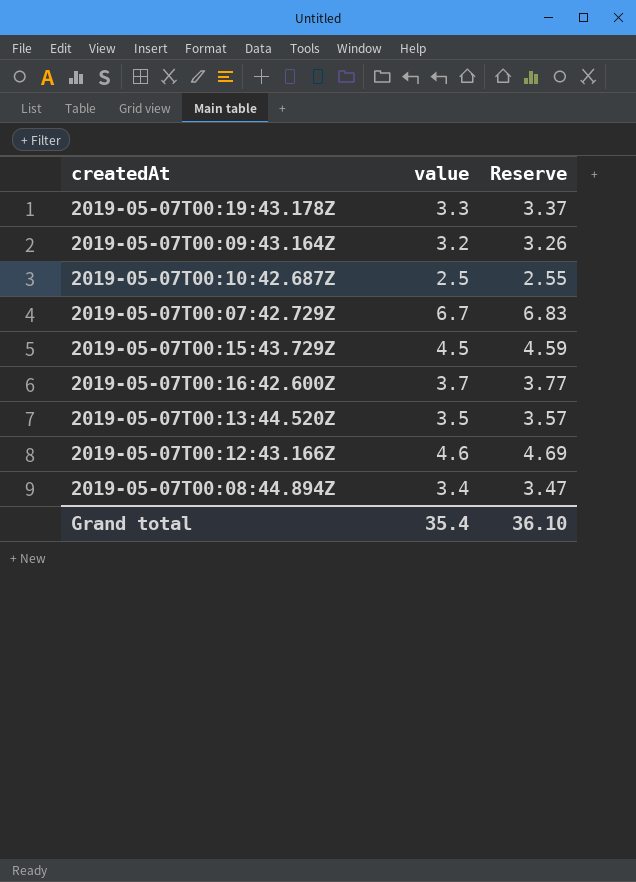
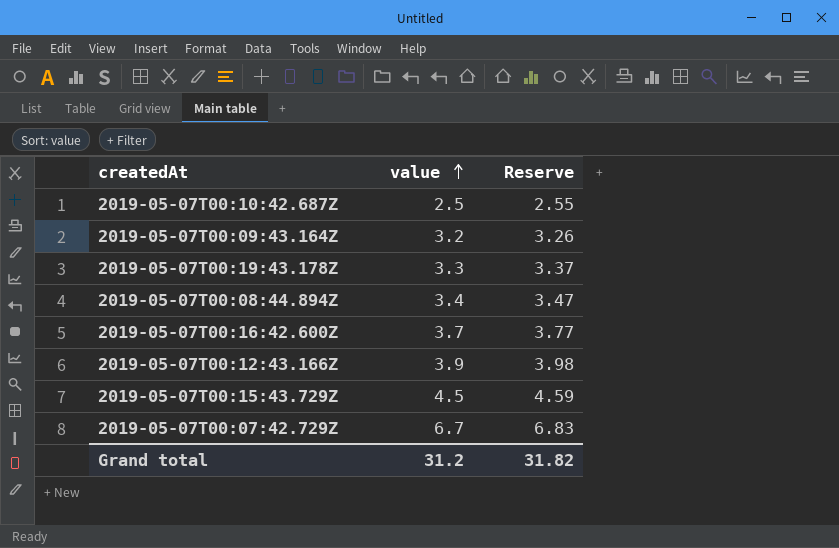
row order: none -> value ascending
row 2019-05-07T00:13:44.520Z: 3.5 | 3.57 -> none
2019-05-07T00:12:43.166Z | value: 4.6 -> 3.9
2019-05-07T00:12:43.166Z | Reserve: 4.69 -> 3.98
Grand total | value: 35.4 -> 31.2
Grand total | Reserve: 36.10 -> 31.82

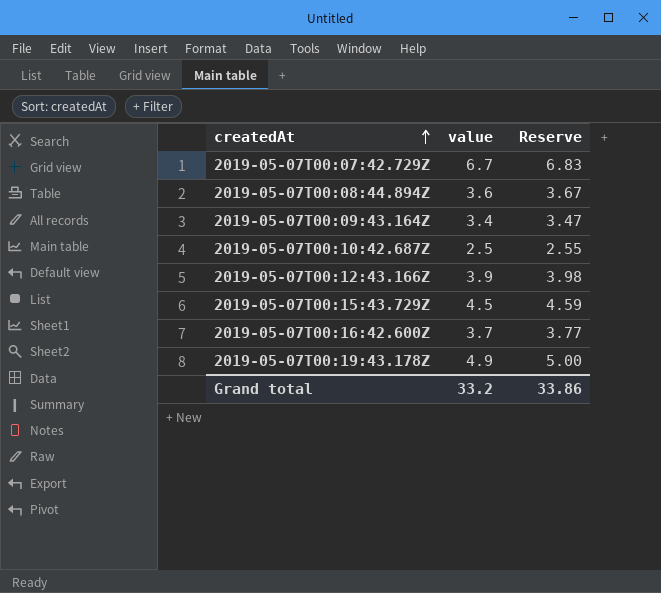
row order: value ascending -> createdAt ascending
2019-05-07T00:08:44.894Z | value: 3.4 -> 3.6
2019-05-07T00:08:44.894Z | Reserve: 3.47 -> 3.67
2019-05-07T00:09:43.164Z | value: 3.2 -> 3.4
2019-05-07T00:09:43.164Z | Reserve: 3.26 -> 3.47
2019-05-07T00:19:43.178Z | value: 3.3 -> 4.9
2019-05-07T00:19:43.178Z | Reserve: 3.37 -> 5.00
Grand total | value: 31.2 -> 33.2
Grand total | Reserve: 31.82 -> 33.86

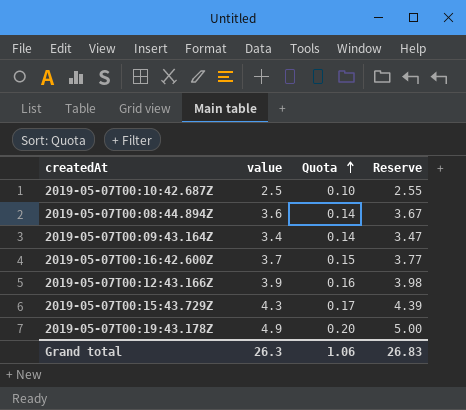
row order: createdAt ascending -> Quota ascending
column Quota | formula: none -> [value] * 0.04
row 2019-05-07T00:07:42.729Z: 6.7 | 6.83 -> none
2019-05-07T00:15:43.729Z | value: 4.5 -> 4.3
2019-05-07T00:15:43.729Z | Reserve: 4.59 -> 4.39
Grand total | value: 33.2 -> 26.3
Grand total | Reserve: 33.86 -> 26.83

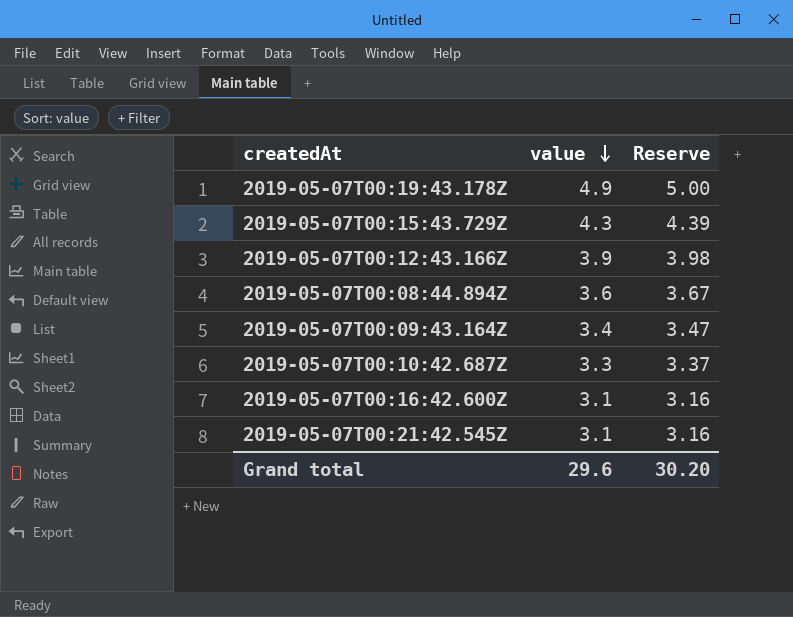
row order: Quota ascending -> value descending
column Quota | formula: [value] * 0.04 -> none
2019-05-07T00:10:42.687Z | value: 2.5 -> 3.3
2019-05-07T00:10:42.687Z | Reserve: 2.55 -> 3.37
2019-05-07T00:16:42.600Z | value: 3.7 -> 3.1
2019-05-07T00:16:42.600Z | Reserve: 3.77 -> 3.16
row 2019-05-07T00:21:42.545Z: none -> 3.1 | 3.16
Grand total | value: 26.3 -> 29.6
Grand total | Reserve: 26.83 -> 30.20

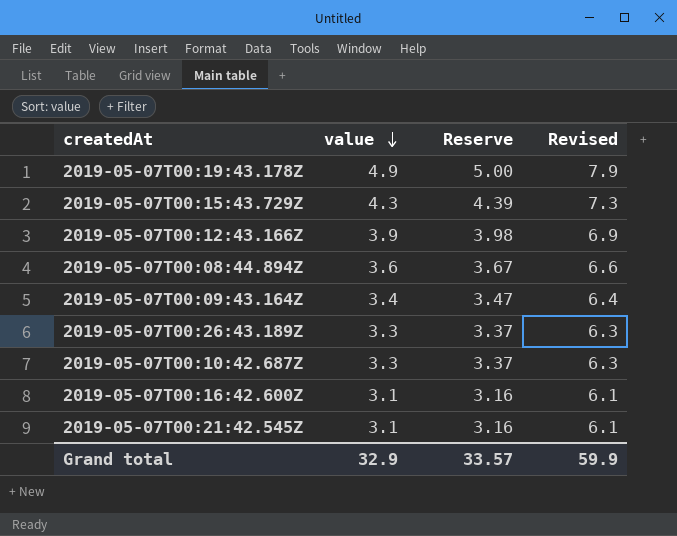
column Revised | formula: none -> [value] + 3
row 2019-05-07T00:26:43.189Z: none -> 3.3 | 3.37 | 6.3
Grand total | value: 29.6 -> 32.9
Grand total | Reserve: 30.20 -> 33.57

